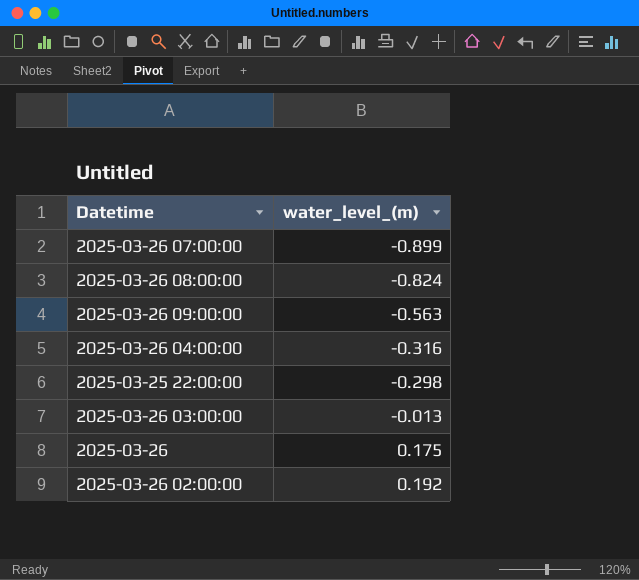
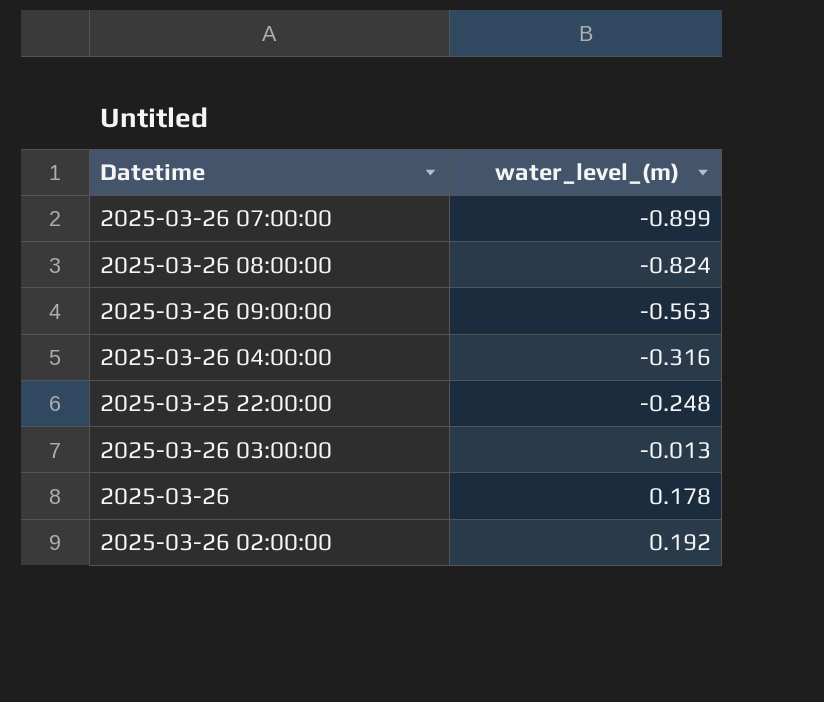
2025-03-25 22:00:00 | water_level_(m): -0.298 -> -0.248
2025-03-26 | water_level_(m): 0.175 -> 0.178

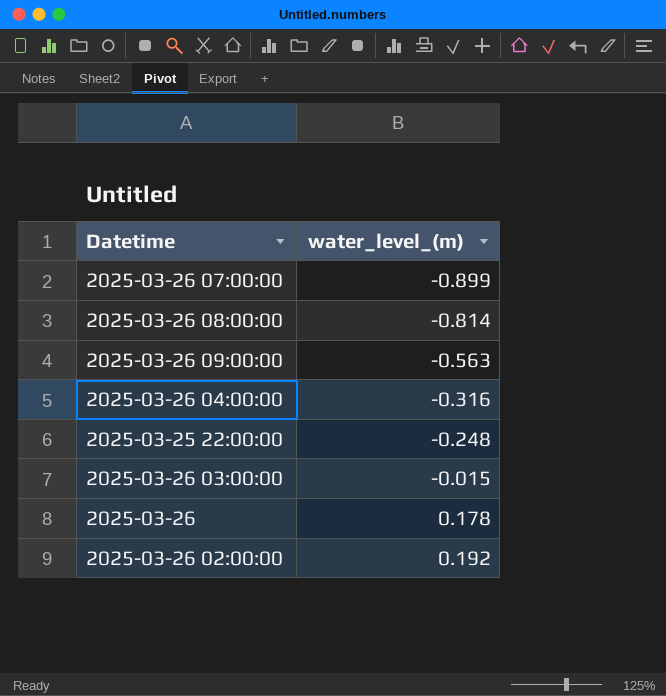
2025-03-26 08:00:00 | water_level_(m): -0.824 -> -0.814
2025-03-26 03:00:00 | water_level_(m): -0.013 -> -0.015

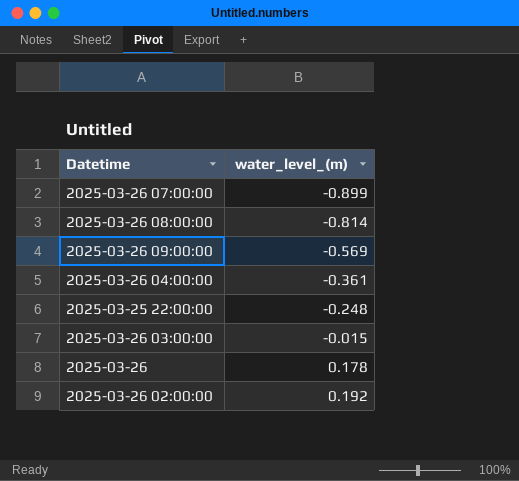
2025-03-26 09:00:00 | water_level_(m): -0.563 -> -0.569
2025-03-26 04:00:00 | water_level_(m): -0.316 -> -0.361

